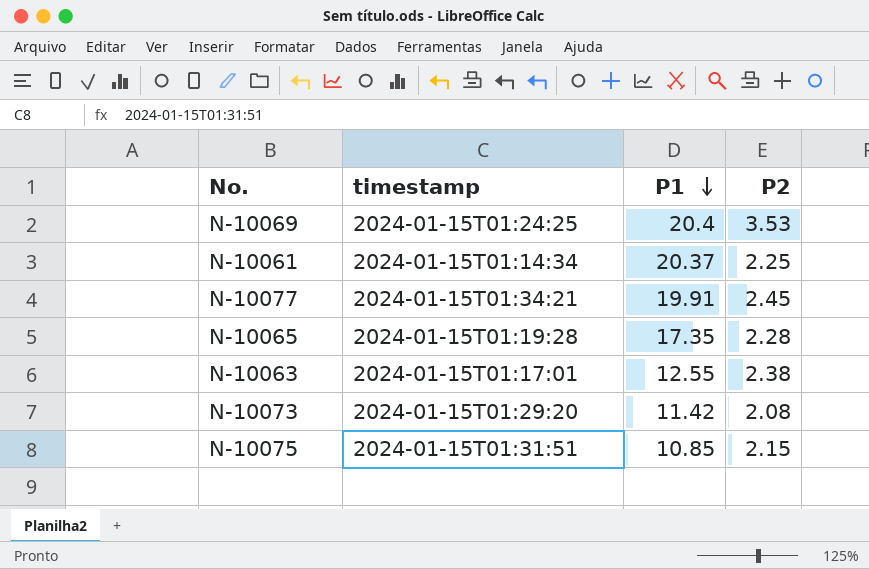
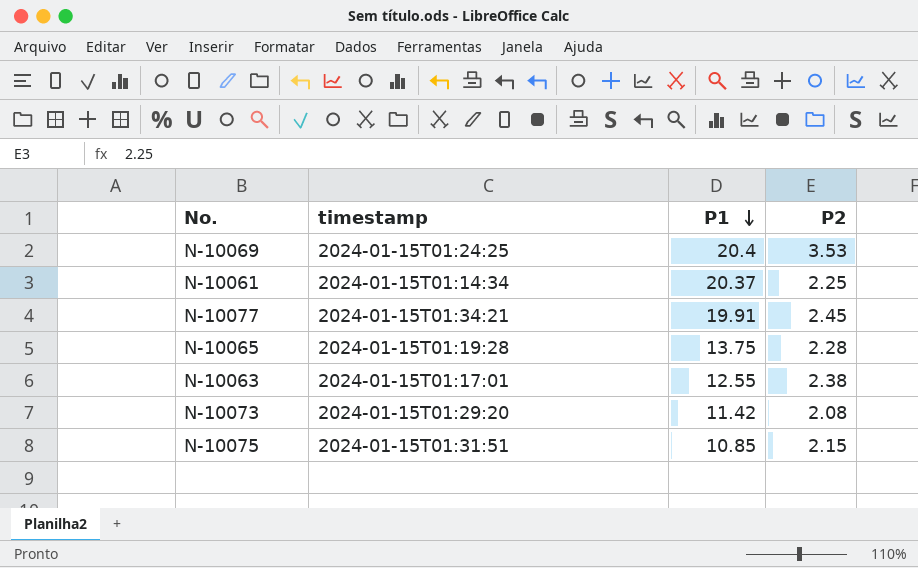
N-10065 | P1: 17.35 -> 13.75

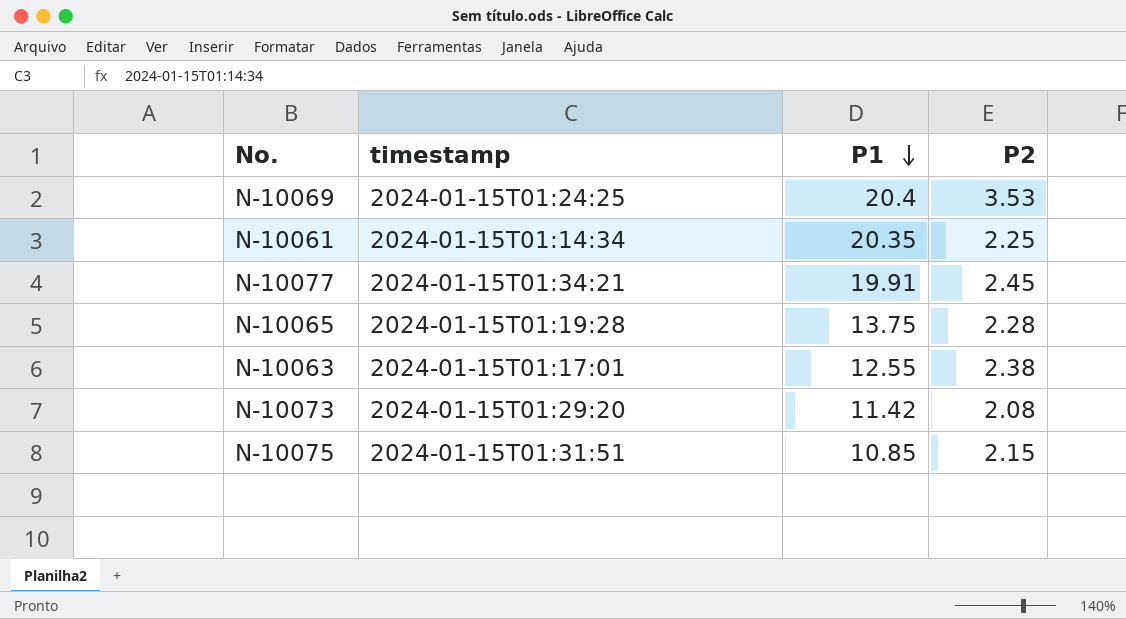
N-10061 | P1: 20.37 -> 20.35

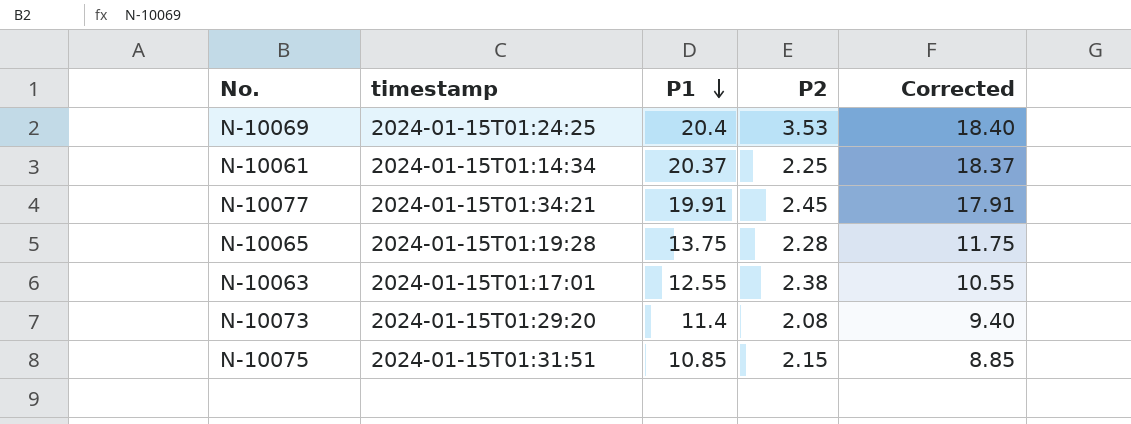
column Corrected | formula: none -> [P1] - 2
N-10061 | P1: 20.35 -> 20.37
N-10073 | P1: 11.42 -> 11.4

